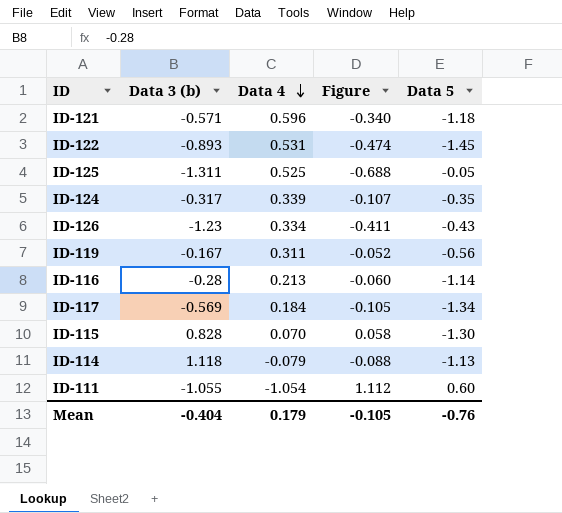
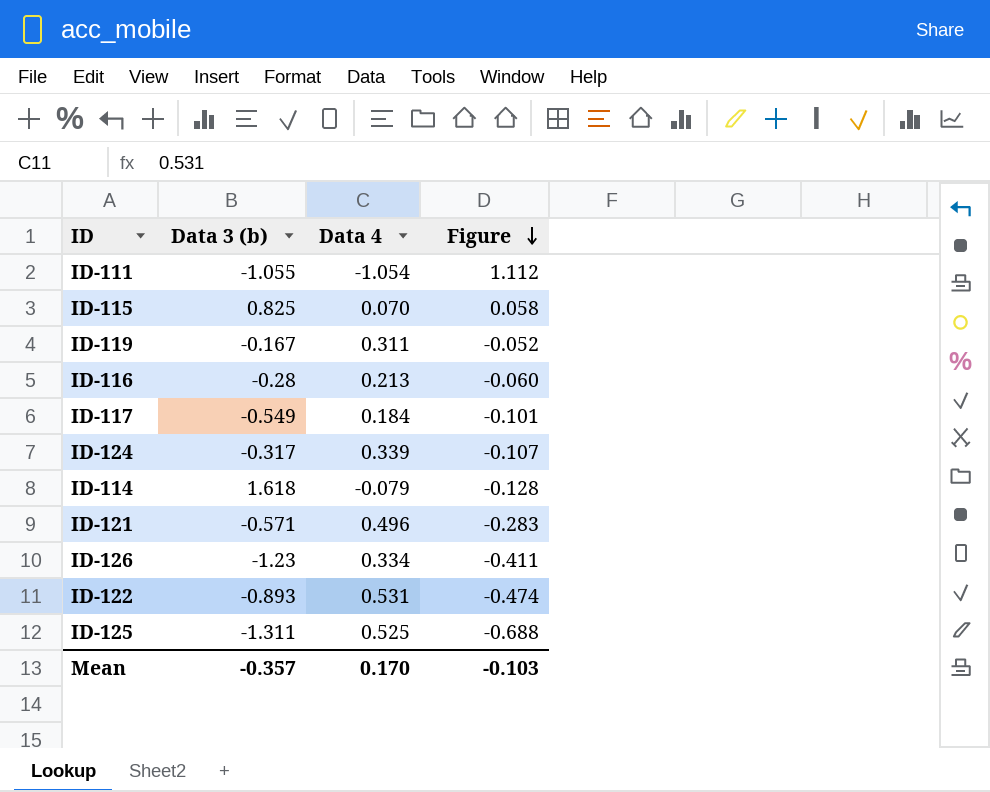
row order: Data 4 descending -> Figure descending
column Data 5 | position: 5 -> none
ID-115 | Data 3 (b): 0.828 -> 0.825
ID-117 | Data 3 (b): -0.569 -> -0.549
ID-117 | Figure: -0.105 -> -0.101
ID-114 | Data 3 (b): 1.118 -> 1.618
ID-114 | Figure: -0.088 -> -0.128
ID-121 | Data 4: 0.596 -> 0.496
ID-121 | Figure: -0.340 -> -0.283
Mean | Data 3 (b): -0.404 -> -0.357
Mean | Data 4: 0.179 -> 0.170
Mean | Figure: -0.105 -> -0.103

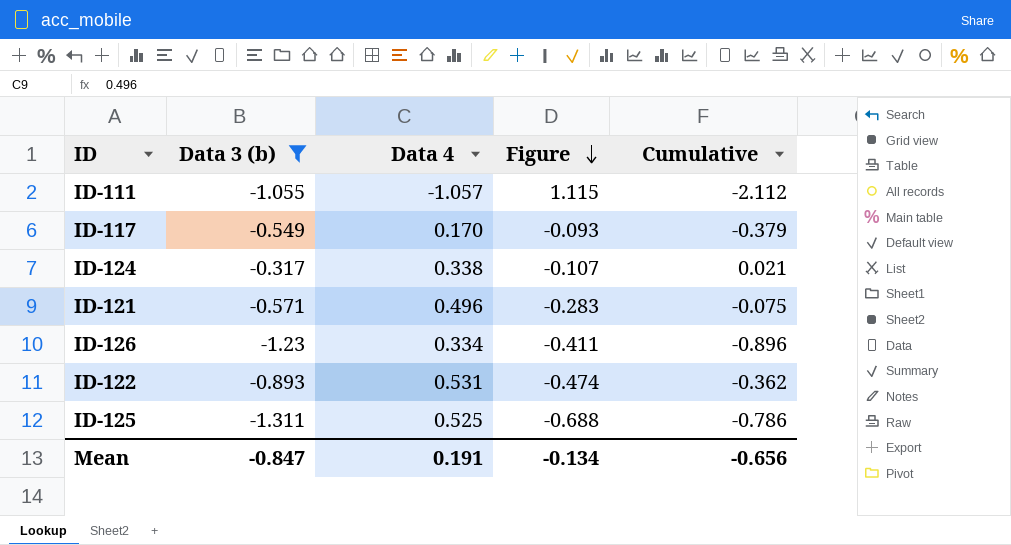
filter: none -> Data 3 (b) <= -0.317
column Cumulative | formula: none -> [Data 3 (b)] + [Data 4]
ID-111 | Data 4: -1.054 -> -1.057
ID-111 | Figure: 1.112 -> 1.115
ID-117 | Data 4: 0.184 -> 0.170
ID-117 | Figure: -0.101 -> -0.093
ID-124 | Data 4: 0.339 -> 0.338
Mean | Data 3 (b): -0.357 -> -0.847
Mean | Data 4: 0.170 -> 0.191
Mean | Figure: -0.103 -> -0.134

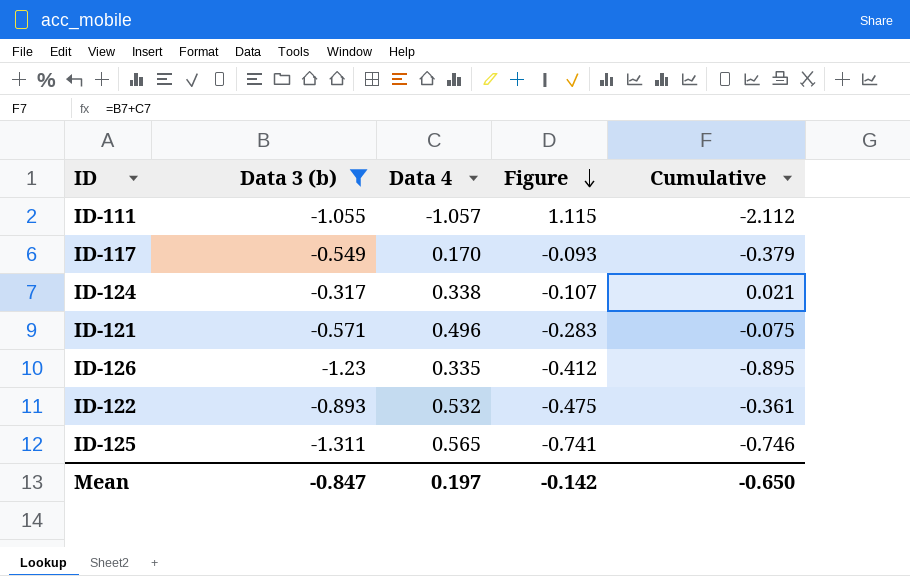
ID-126 | Data 4: 0.334 -> 0.335
ID-126 | Figure: -0.411 -> -0.412
ID-126 | Cumulative: -0.896 -> -0.895
ID-122 | Data 4: 0.531 -> 0.532
ID-122 | Figure: -0.474 -> -0.475
ID-122 | Cumulative: -0.362 -> -0.361
ID-125 | Data 4: 0.525 -> 0.565
ID-125 | Figure: -0.688 -> -0.741
ID-125 | Cumulative: -0.786 -> -0.746
Mean | Data 4: 0.191 -> 0.197
Mean | Figure: -0.134 -> -0.142
Mean | Cumulative: -0.656 -> -0.650

